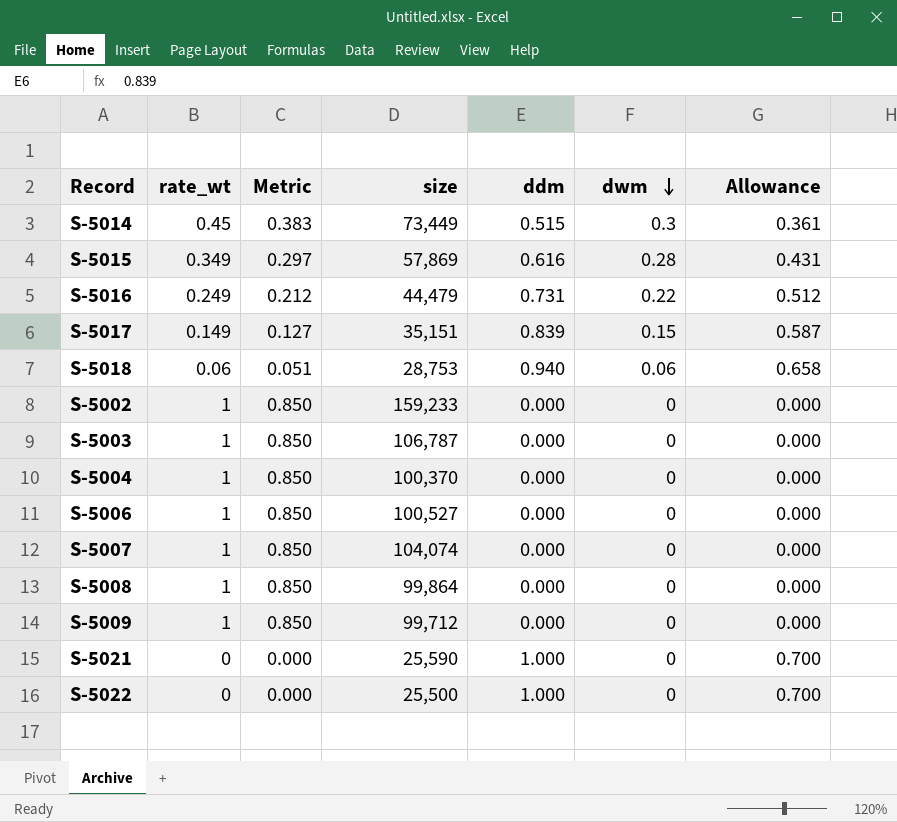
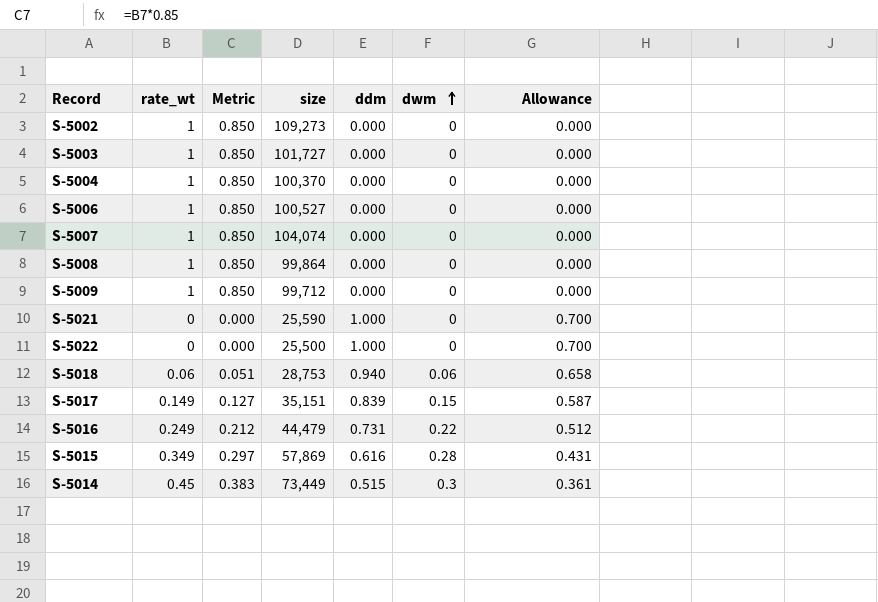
row order: dwm descending -> dwm ascending
S-5002 | size: 159,233 -> 109,273
S-5003 | size: 106,787 -> 101,727

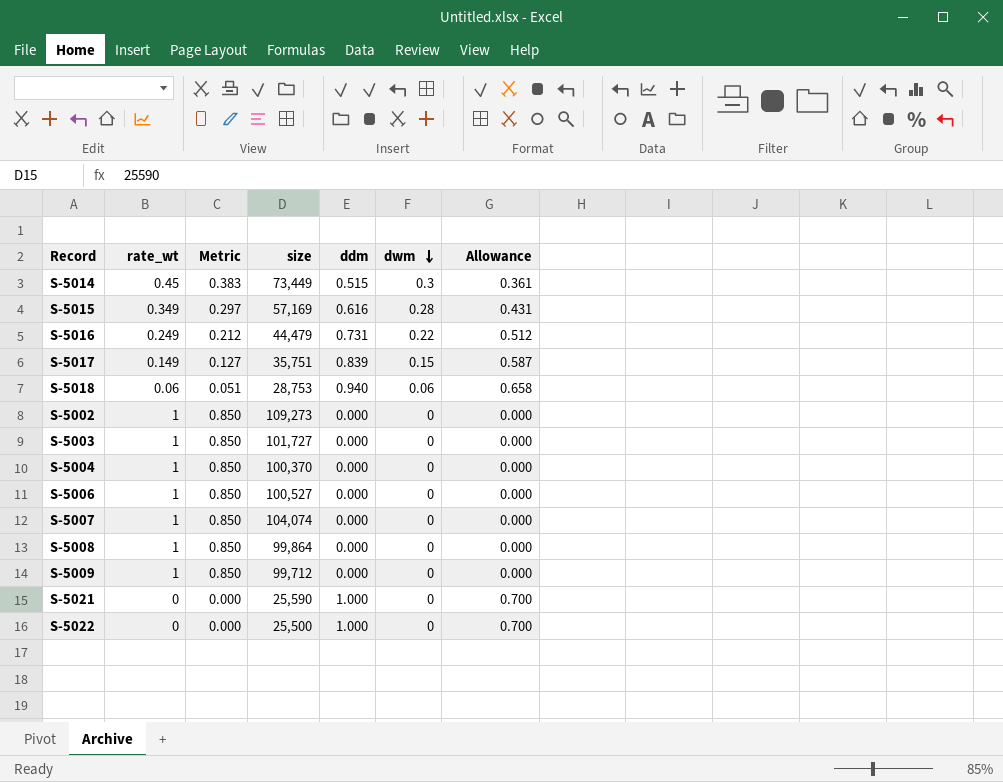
row order: dwm ascending -> dwm descending
S-5015 | size: 57,869 -> 57,169
S-5017 | size: 35,151 -> 35,751

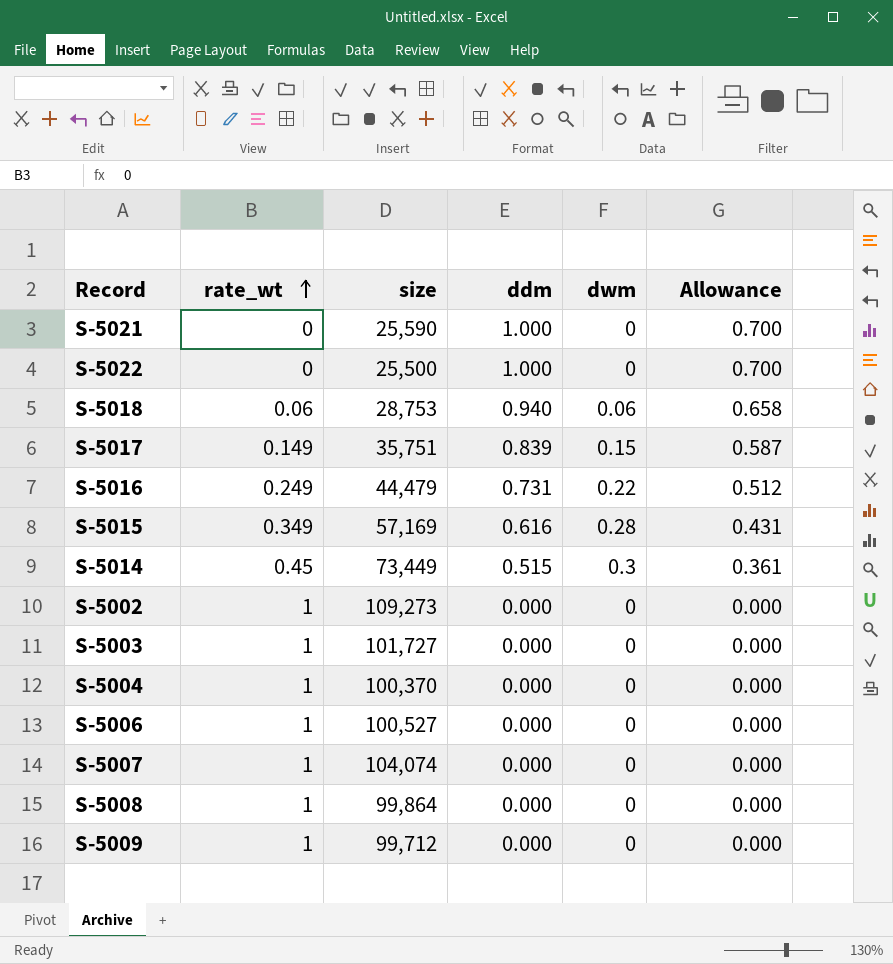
row order: dwm descending -> rate_wt ascending
column Metric | formula: [rate_wt] * 0.85 -> none

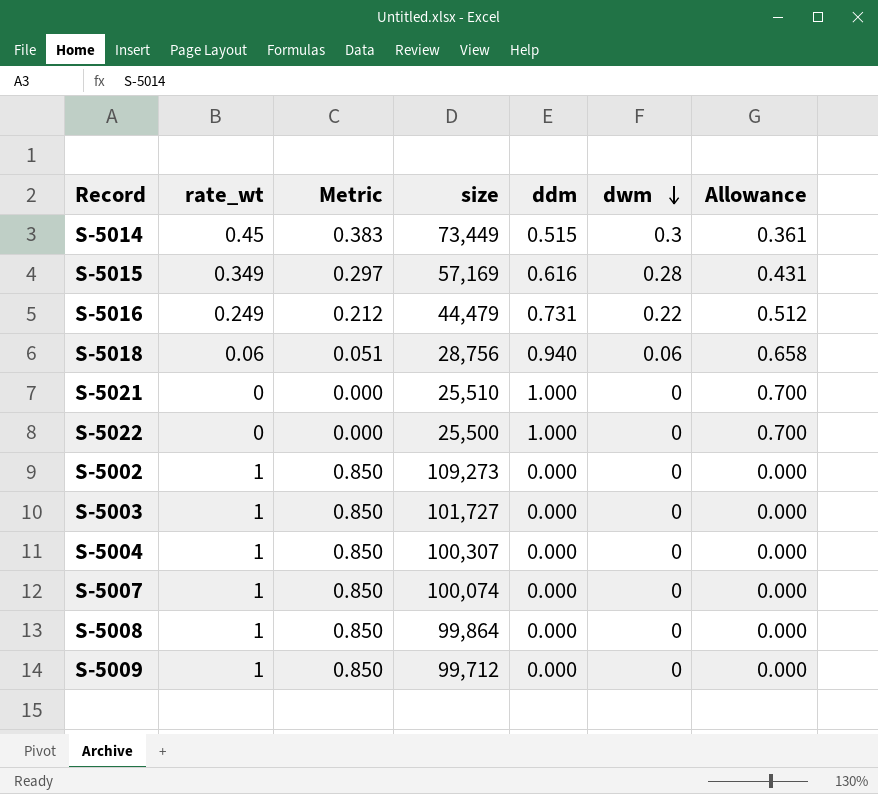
row order: rate_wt ascending -> dwm descending
column Metric | formula: none -> [rate_wt] * 0.85
row S-5017: 0.149 | 35,751 | 0.839 | 0.15 | 0.587 -> none
row S-5006: 1 | 100,527 | 0.000 | 0 | 0.000 -> none
S-5018 | size: 28,753 -> 28,756
S-5021 | size: 25,590 -> 25,510
S-5004 | size: 100,370 -> 100,307
S-5007 | size: 104,074 -> 100,074

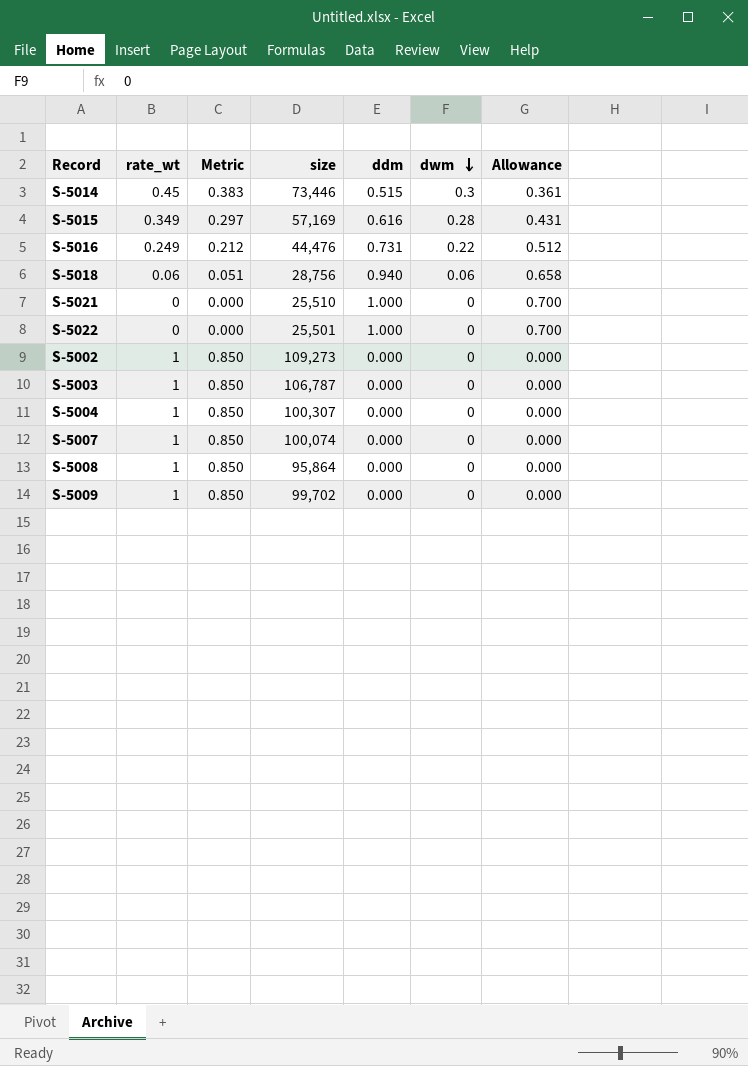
S-5014 | size: 73,449 -> 73,446
S-5016 | size: 44,479 -> 44,476
S-5022 | size: 25,500 -> 25,501
S-5003 | size: 101,727 -> 106,787
S-5008 | size: 99,864 -> 95,864
S-5009 | size: 99,712 -> 99,702

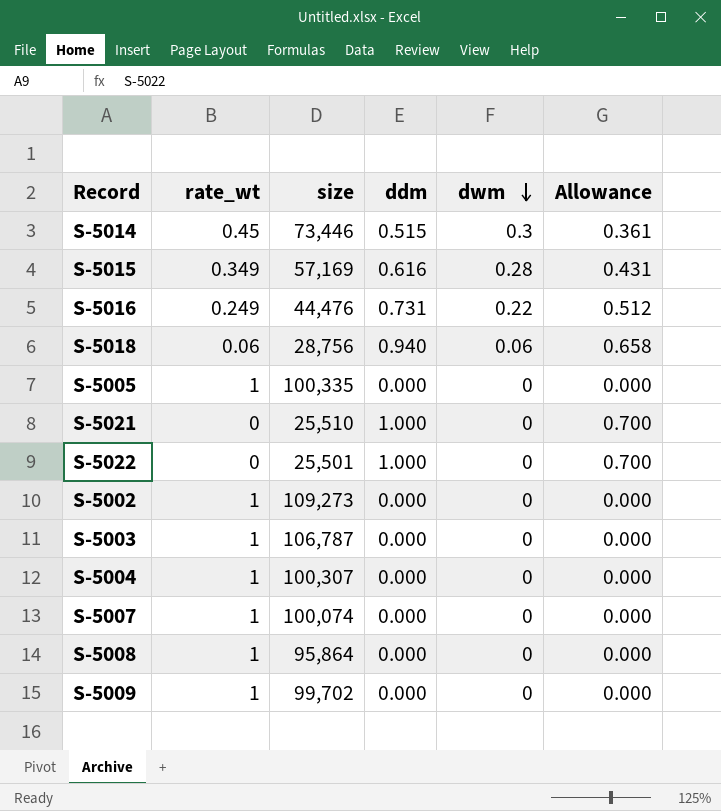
column Metric | formula: [rate_wt] * 0.85 -> none
row S-5005: none -> 1 | 100,335 | 0.000 | 0 | 0.000

